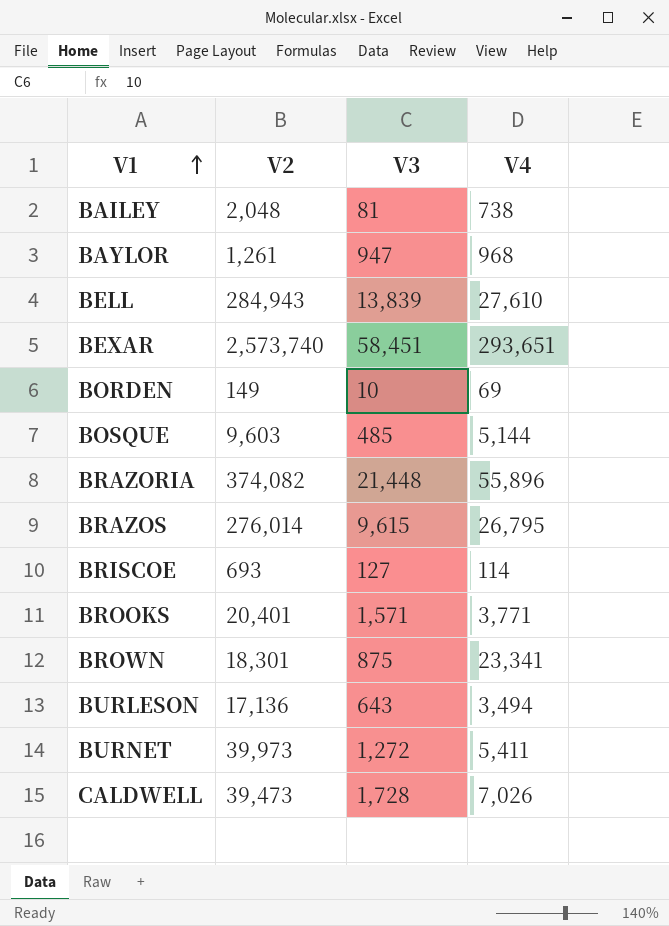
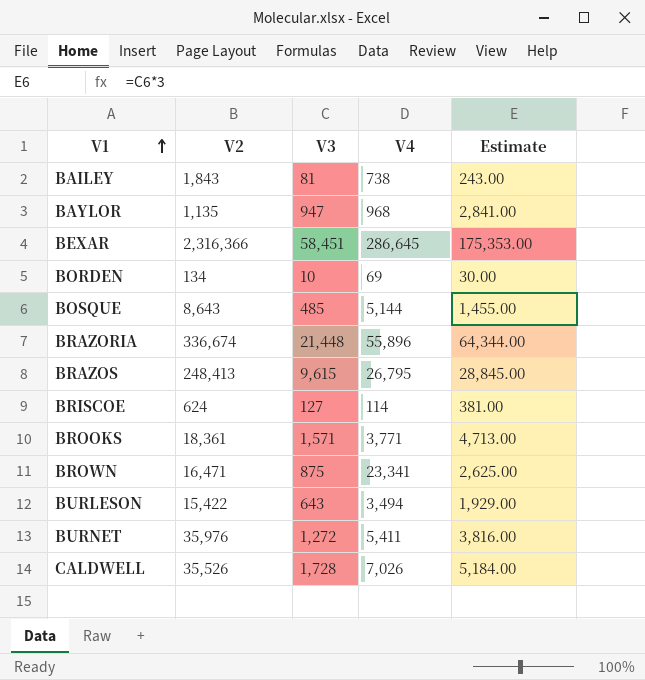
column Estimate | formula: none -> [V3] * 3
row BELL: 284,943 | 13,839 | 27,610 -> none
BAILEY | V2: 2,048 -> 1,843
BAYLOR | V2: 1,261 -> 1,135
BEXAR | V2: 2,573,740 -> 2,316,366
BEXAR | V4: 293,651 -> 286,645
BORDEN | V2: 149 -> 134
BOSQUE | V2: 9,603 -> 8,643
BRAZORIA | V2: 374,082 -> 336,674
BRAZOS | V2: 276,014 -> 248,413
BRISCOE | V2: 693 -> 624
BROOKS | V2: 20,401 -> 18,361
BROWN | V2: 18,301 -> 16,471
BURLESON | V2: 17,136 -> 15,422
BURNET | V2: 39,973 -> 35,976
CALDWELL | V2: 39,473 -> 35,526

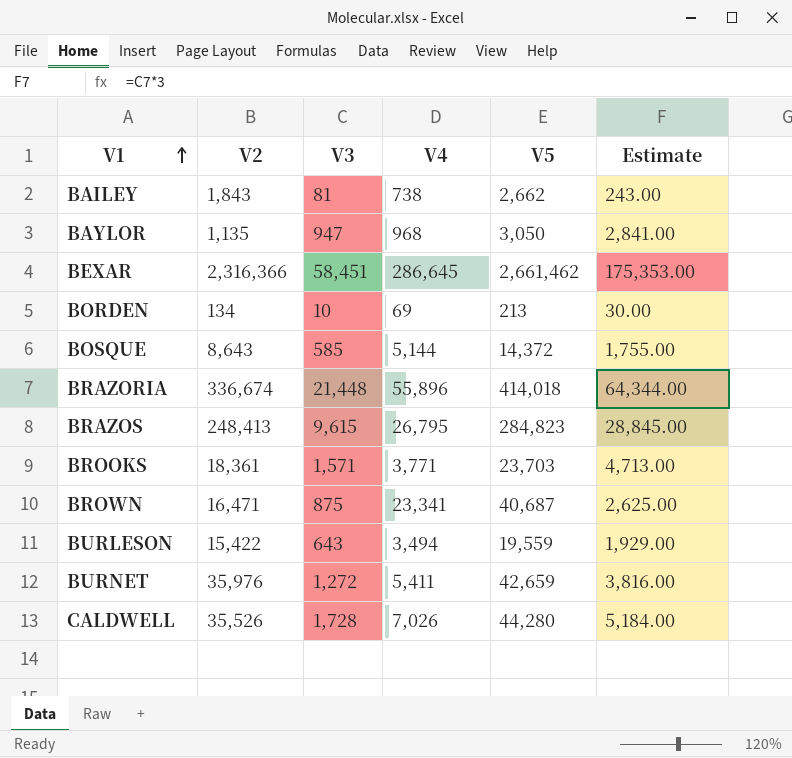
column V5 | formula: none -> [V2] + [V3] + [V4]
row BRISCOE: 624 | 127 | 114 | 381.00 -> none
BOSQUE | V3: 485 -> 585
BOSQUE | Estimate: 1,455.00 -> 1,755.00

